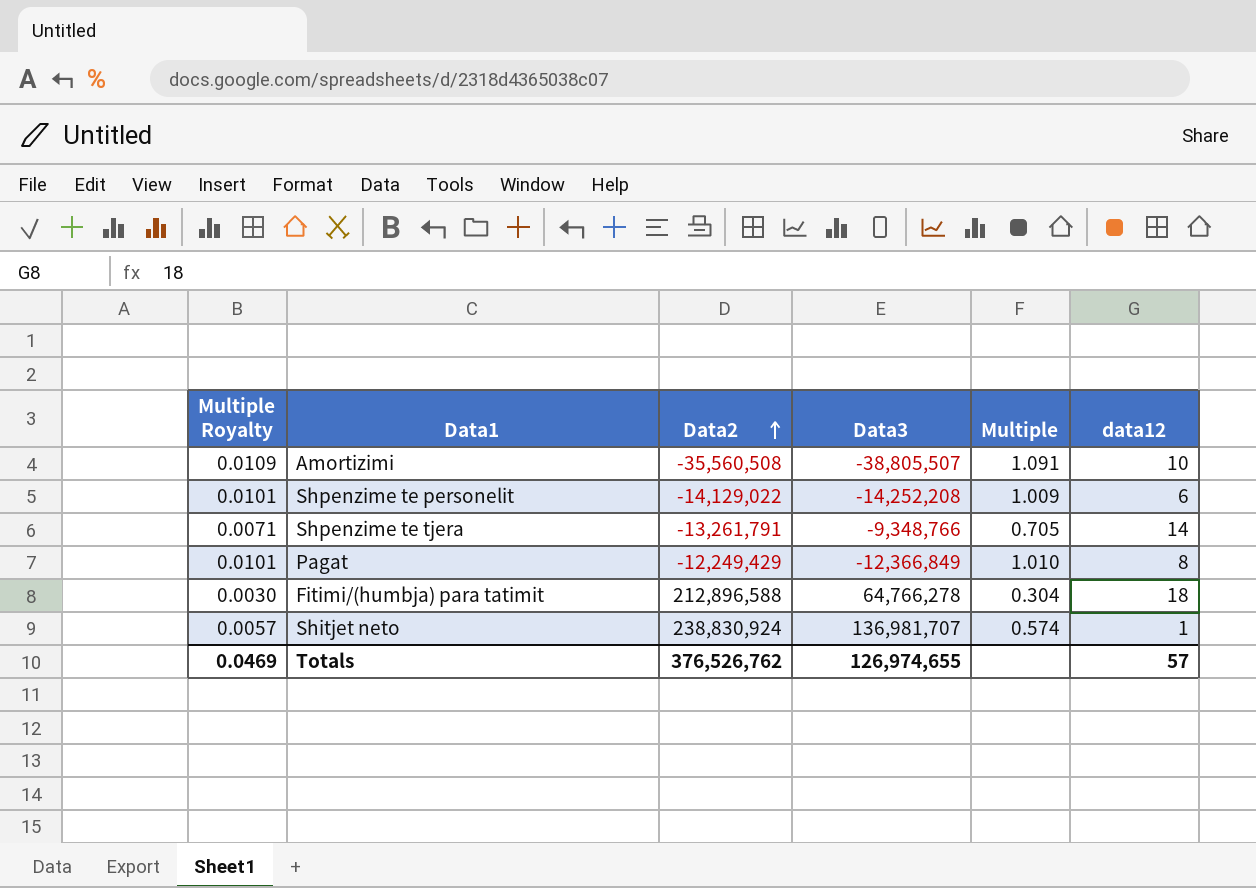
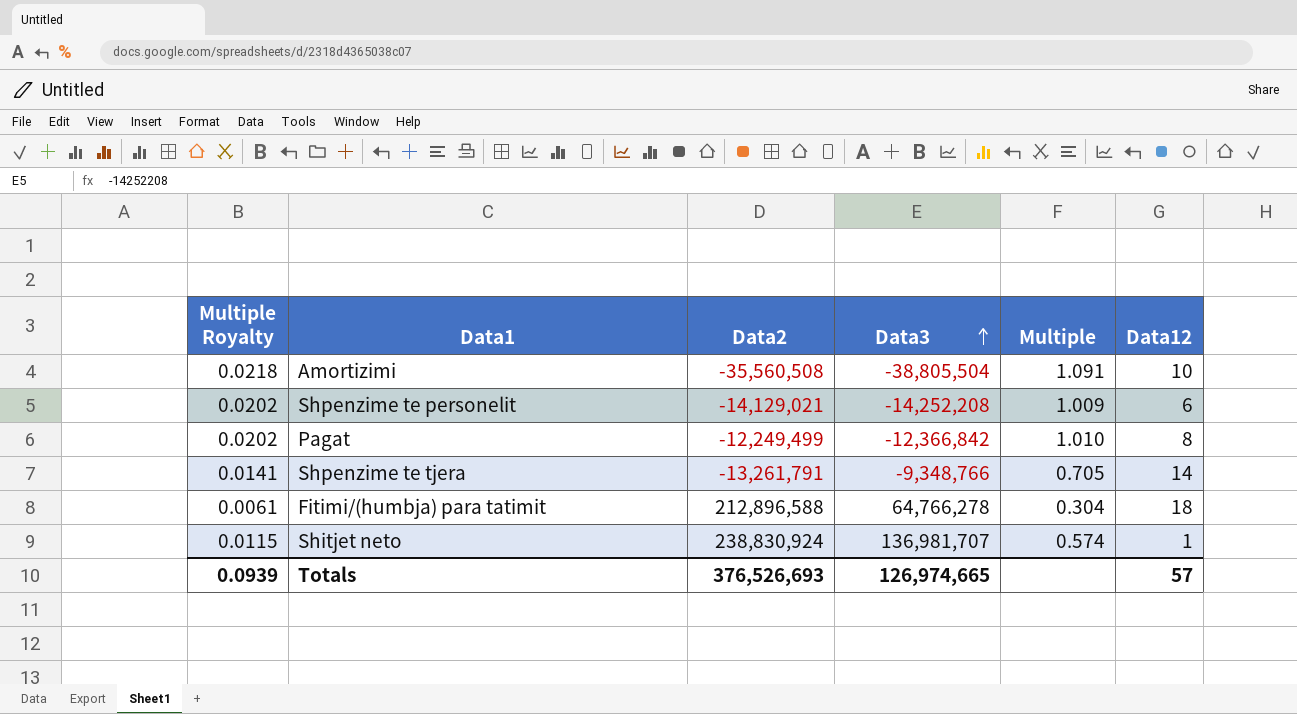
row order: Data2 ascending -> Data3 ascending
column Multiple Royalty | formula: [Multiple] * 0.01 -> [Multiple] * 0.02
column name: data12 -> Data12
Amortizimi | Data3: -38,805,507 -> -38,805,504
Shpenzime te personelit | Data2: -14,129,022 -> -14,129,021
Pagat | Data2: -12,249,429 -> -12,249,499
Pagat | Data3: -12,366,849 -> -12,366,842
Totals | Multiple Royalty: 0.0469 -> 0.0939
Totals | Data2: 376,526,762 -> 376,526,693
Totals | Data3: 126,974,655 -> 126,974,665

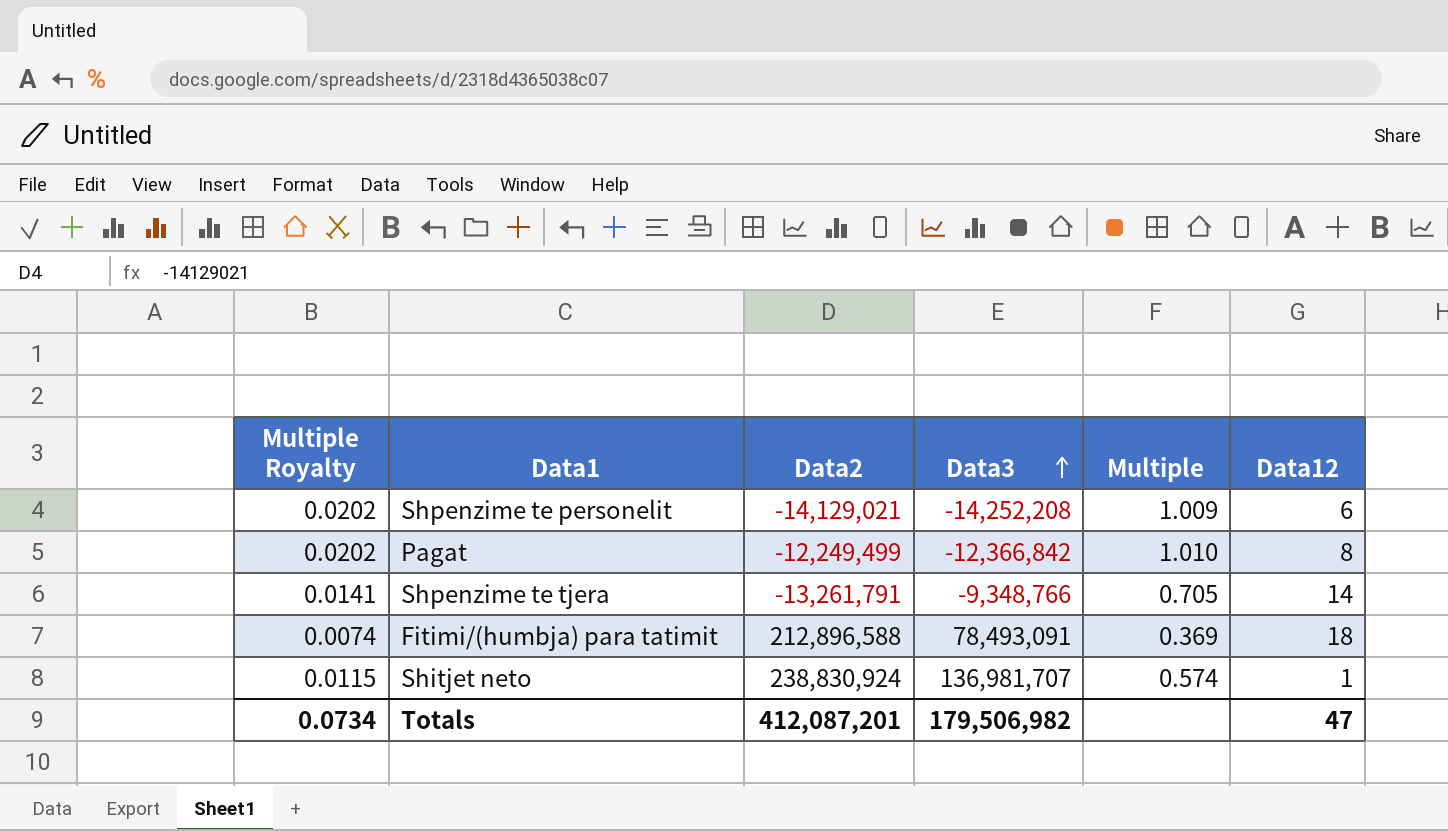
row Amortizimi: 0.0218 | -35,560,508 | -38,805,504 | 1.091 | 10 -> none
Fitimi/(humbja) para tatimit | Multiple Royalty: 0.0061 -> 0.0074
Fitimi/(humbja) para tatimit | Data3: 64,766,278 -> 78,493,091
Fitimi/(humbja) para tatimit | Multiple: 0.304 -> 0.369
Totals | Multiple Royalty: 0.0939 -> 0.0734
Totals | Data2: 376,526,693 -> 412,087,201
Totals | Data3: 126,974,665 -> 179,506,982
Totals | Data12: 57 -> 47

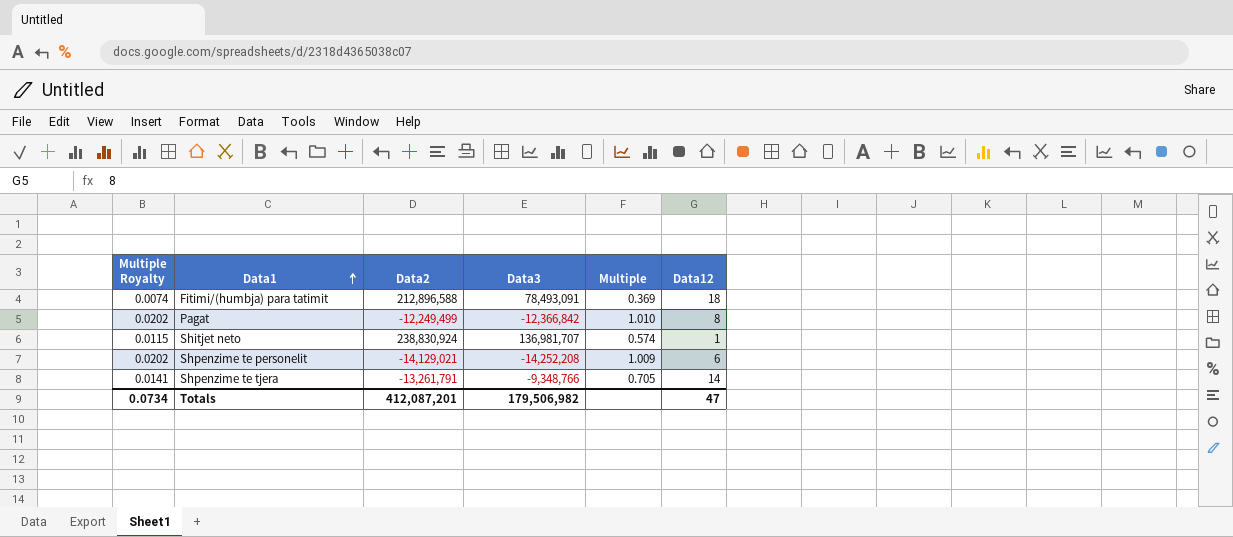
row order: Data3 ascending -> Data1 ascending

